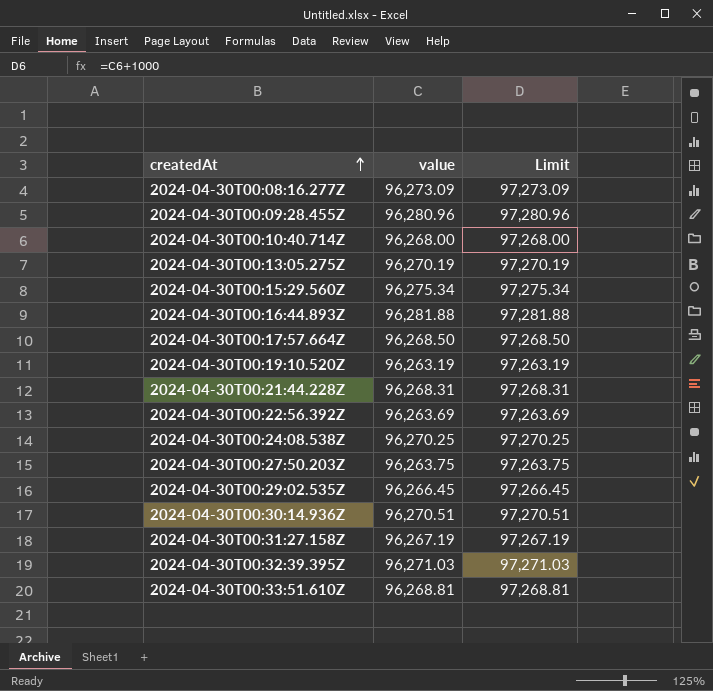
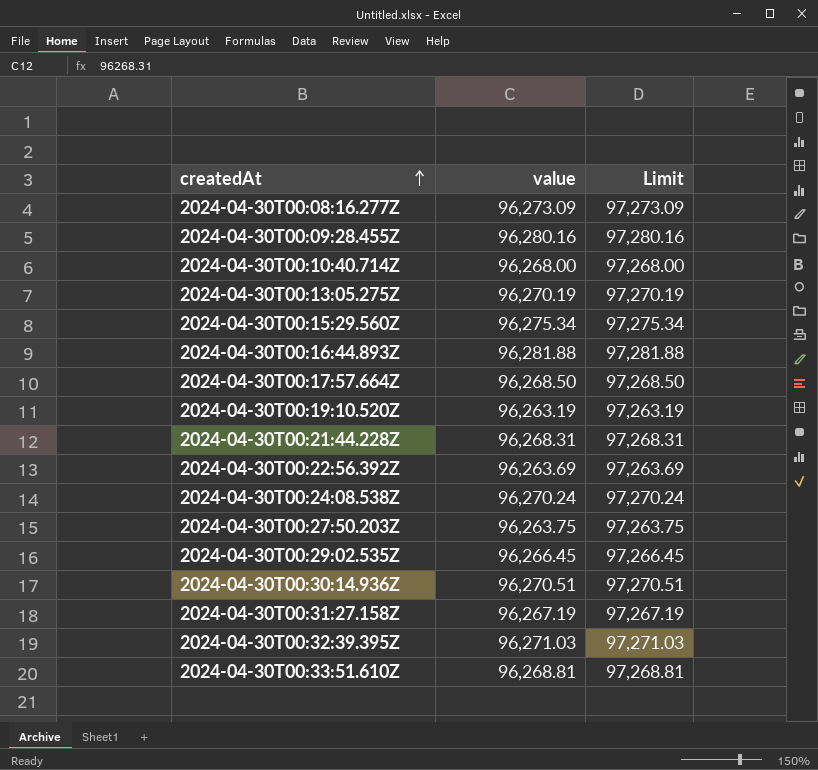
2024-04-30T00:09:28.455Z | value: 96,280.96 -> 96,280.16
2024-04-30T00:09:28.455Z | Limit: 97,280.96 -> 97,280.16
2024-04-30T00:24:08.538Z | value: 96,270.25 -> 96,270.24
2024-04-30T00:24:08.538Z | Limit: 97,270.25 -> 97,270.24

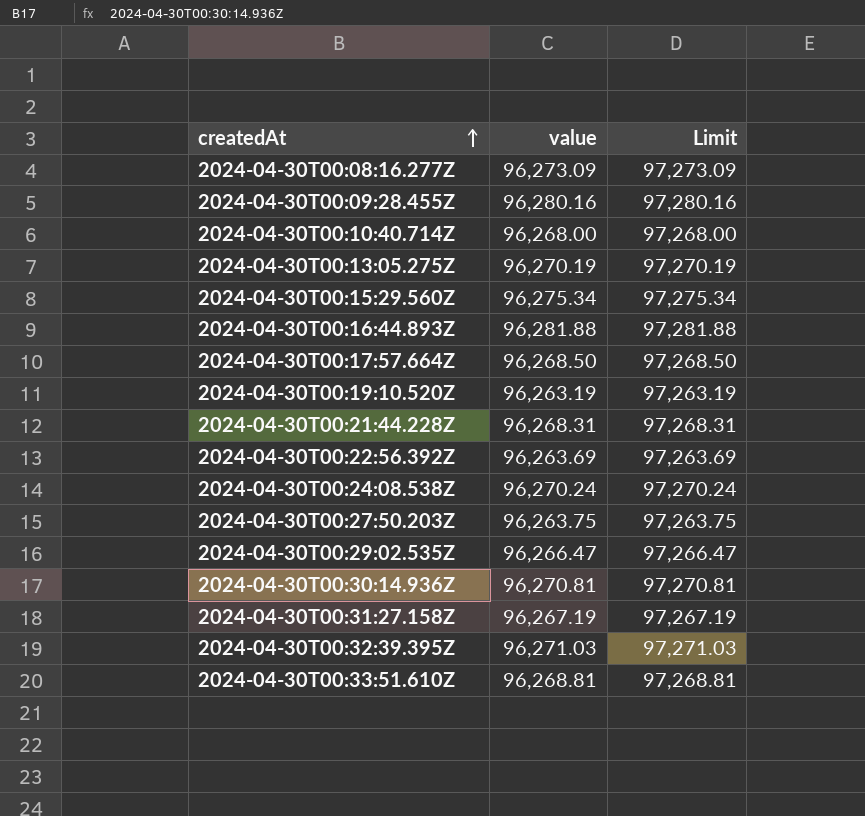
2024-04-30T00:29:02.535Z | value: 96,266.45 -> 96,266.47
2024-04-30T00:29:02.535Z | Limit: 97,266.45 -> 97,266.47
2024-04-30T00:30:14.936Z | value: 96,270.51 -> 96,270.81
2024-04-30T00:30:14.936Z | Limit: 97,270.51 -> 97,270.81

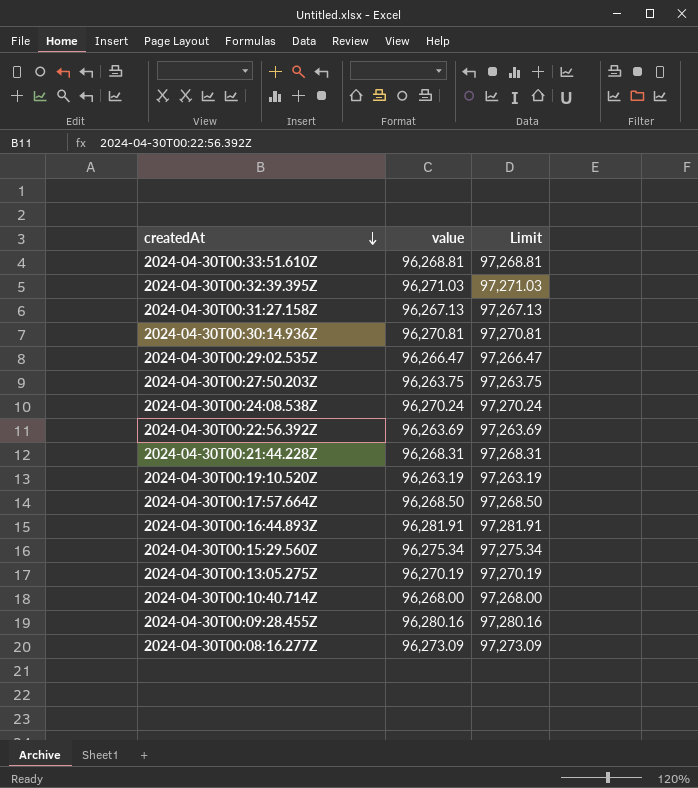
row order: createdAt ascending -> createdAt descending
2024-04-30T00:31:27.158Z | value: 96,267.19 -> 96,267.13
2024-04-30T00:31:27.158Z | Limit: 97,267.19 -> 97,267.13
2024-04-30T00:16:44.893Z | value: 96,281.88 -> 96,281.91
2024-04-30T00:16:44.893Z | Limit: 97,281.88 -> 97,281.91

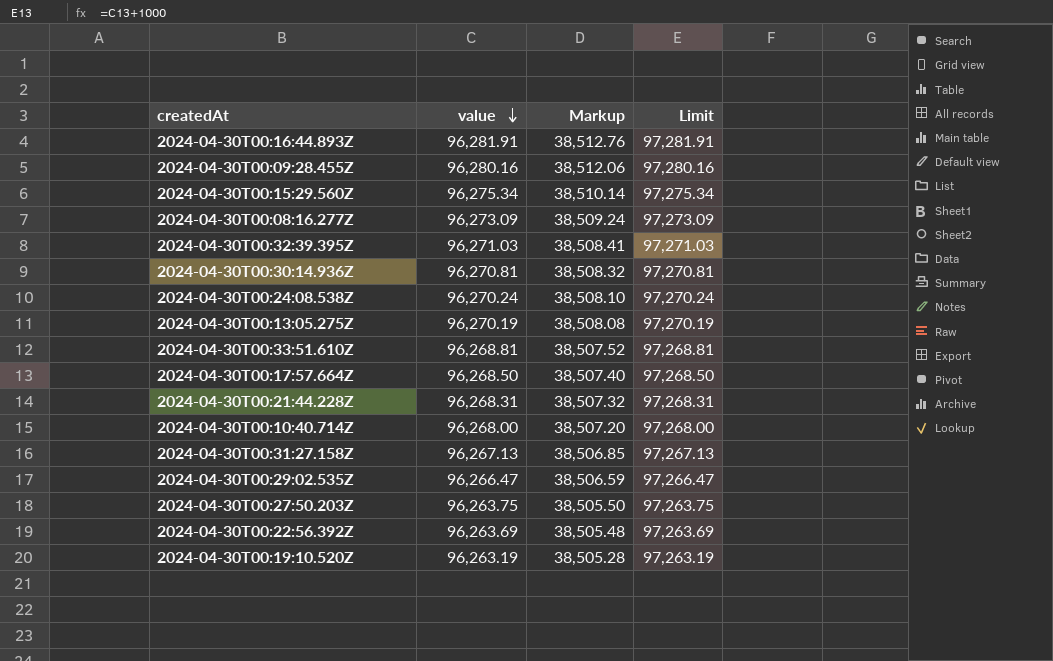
row order: createdAt descending -> value descending
column Markup | formula: none -> [value] * 0.4

